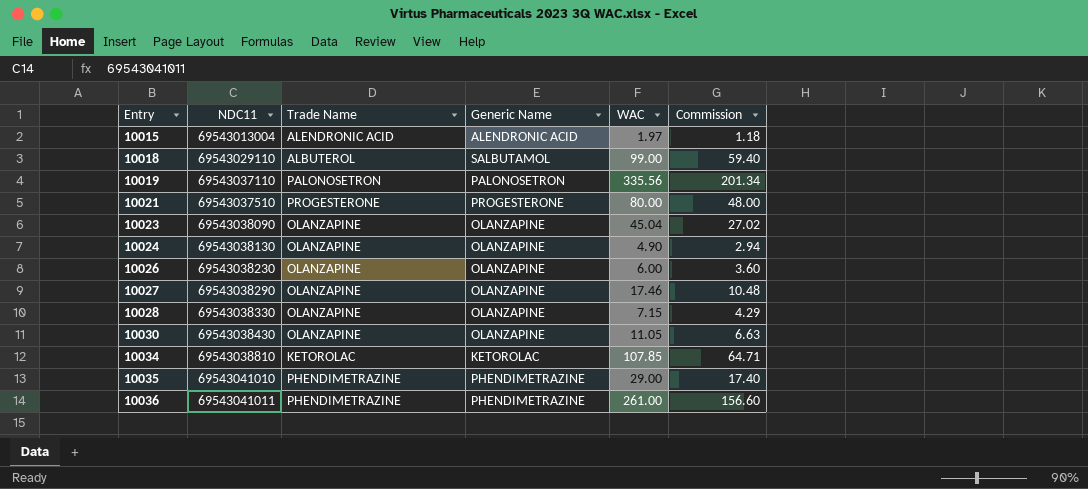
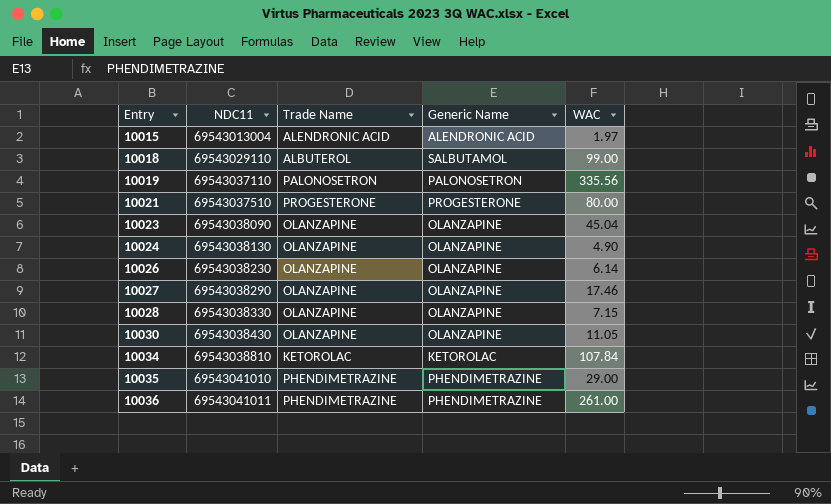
column Commission | formula: [WAC] * 0.6 -> none
10026 | WAC: 6.00 -> 6.14
10034 | WAC: 107.85 -> 107.84

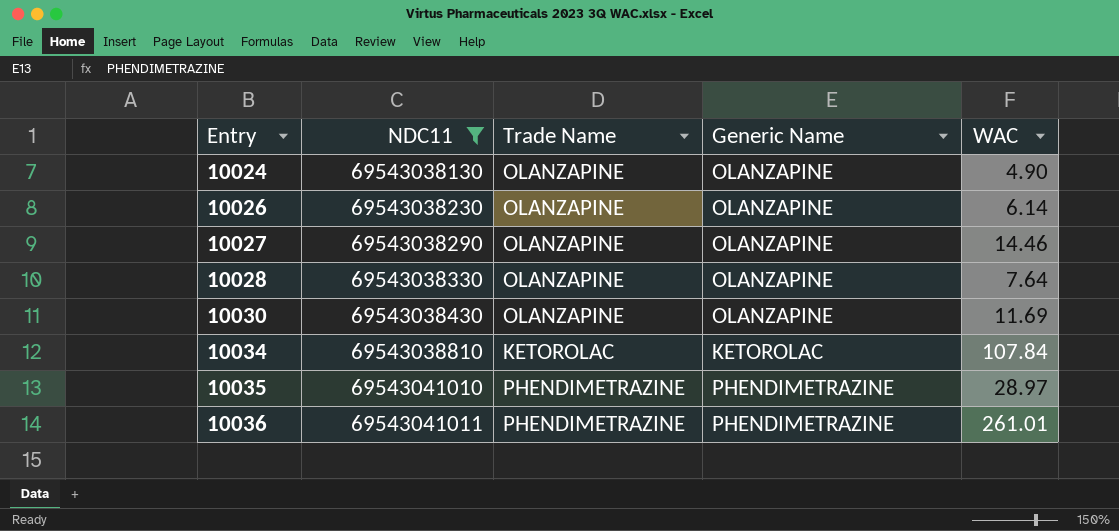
filter: none -> NDC11 >= 69543038130
10027 | WAC: 17.46 -> 14.46
10028 | WAC: 7.15 -> 7.64
10030 | WAC: 11.05 -> 11.69
10035 | WAC: 29.00 -> 28.97
10036 | WAC: 261.00 -> 261.01

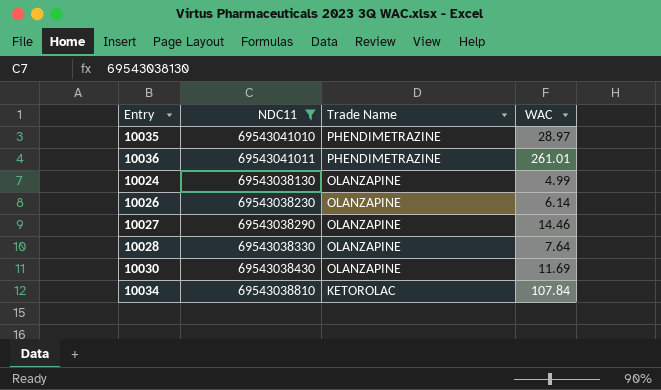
row order: Entry ascending -> Trade Name descending
column Generic Name | position: 4 -> none
10024 | WAC: 4.90 -> 4.99

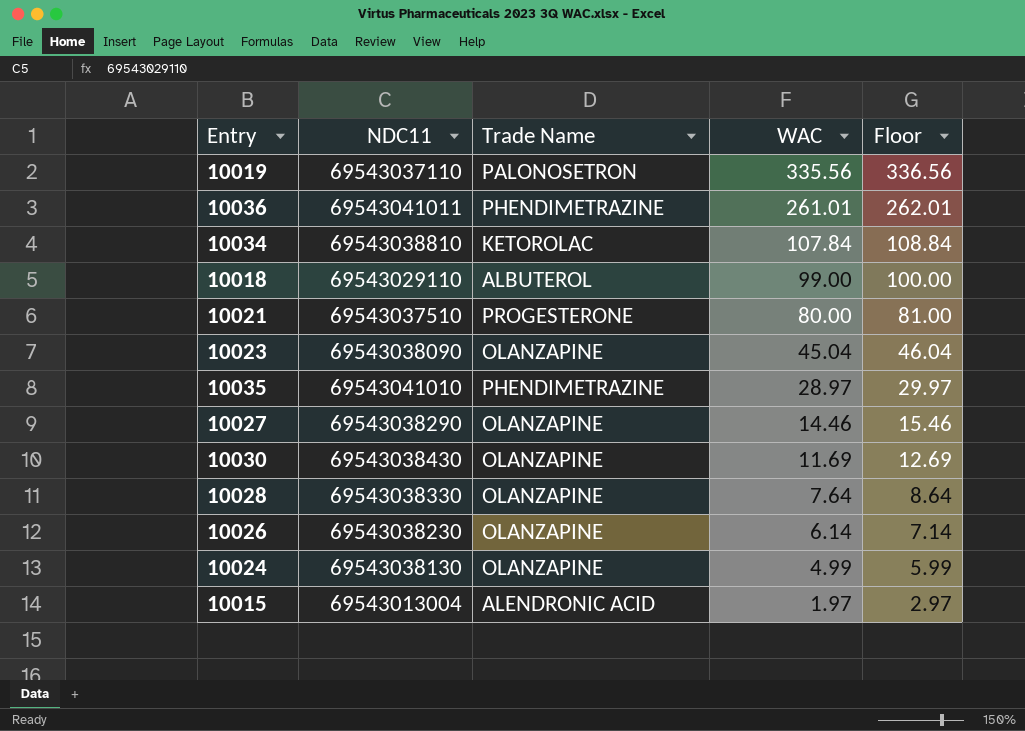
filter: NDC11 >= 69543038130 -> none
row order: Trade Name descending -> WAC descending
column Floor | formula: none -> [WAC] + 1

